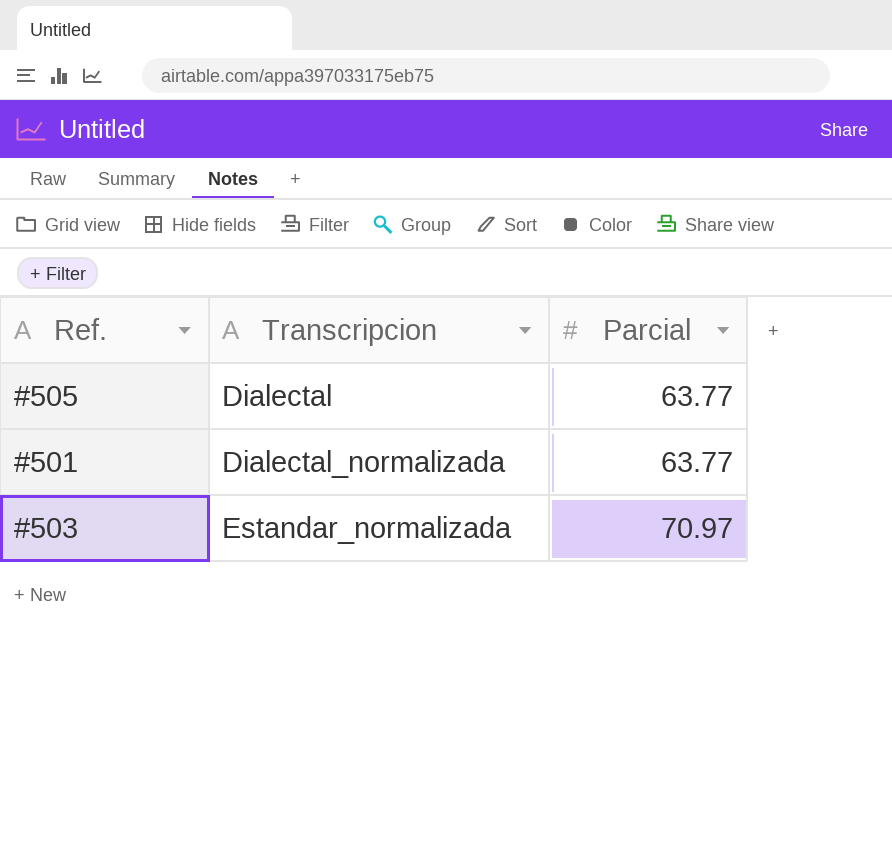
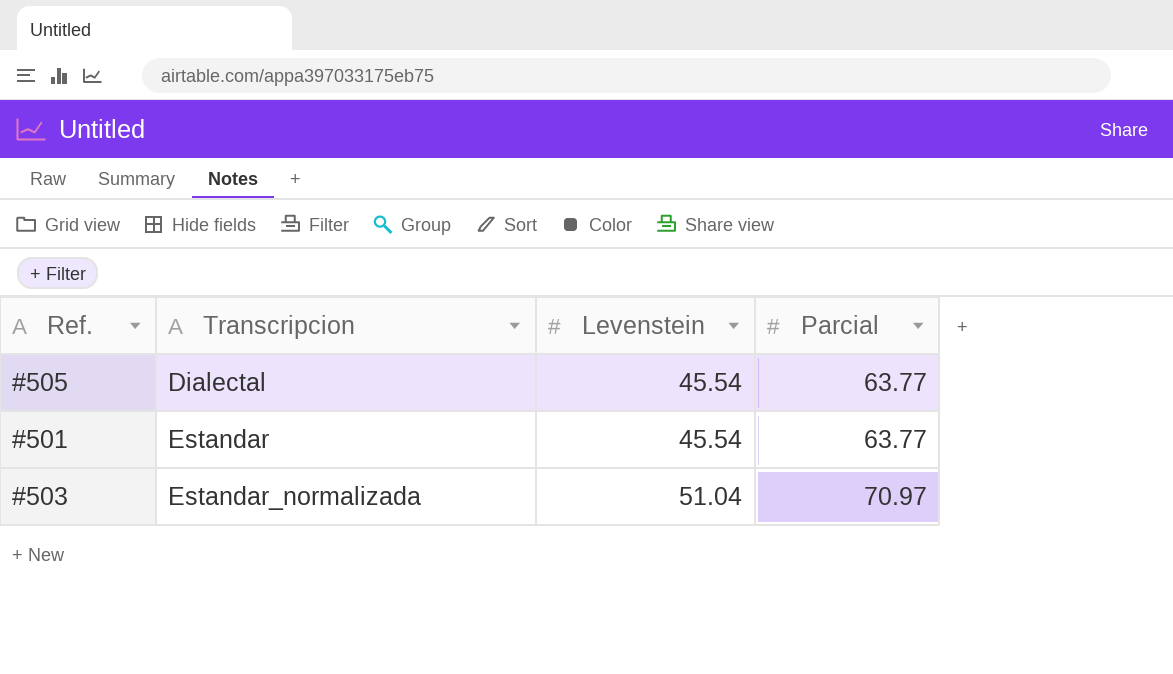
column Levenstein | position: none -> 3
#501 | Transcripcion: Dialectal_normalizada -> Estandar

